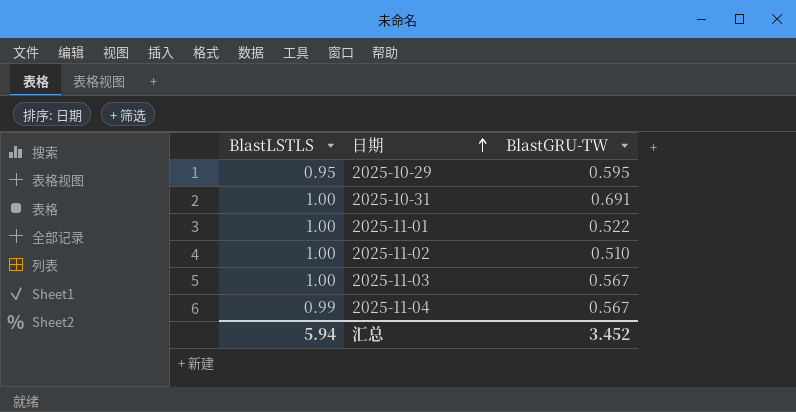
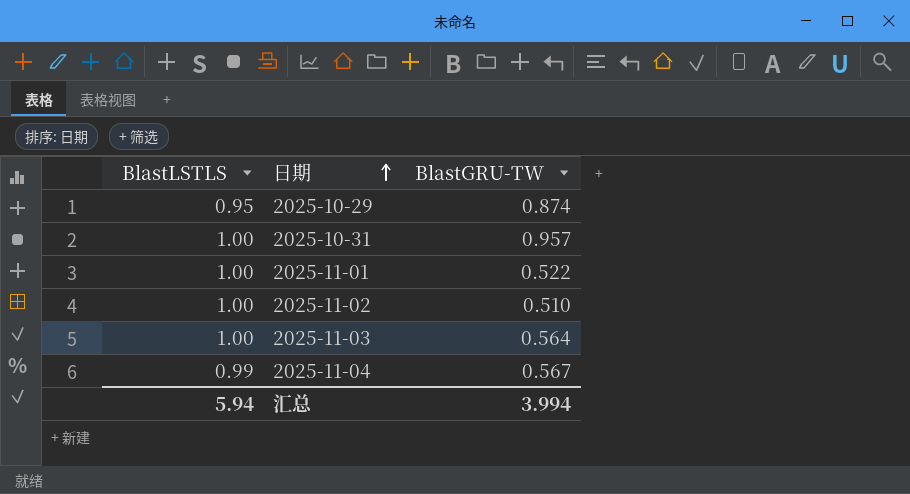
2025-10-29 | BlastGRU-TW: 0.595 -> 0.874
2025-10-31 | BlastGRU-TW: 0.691 -> 0.957
2025-11-03 | BlastGRU-TW: 0.567 -> 0.564
汇总 | BlastGRU-TW: 3.452 -> 3.994

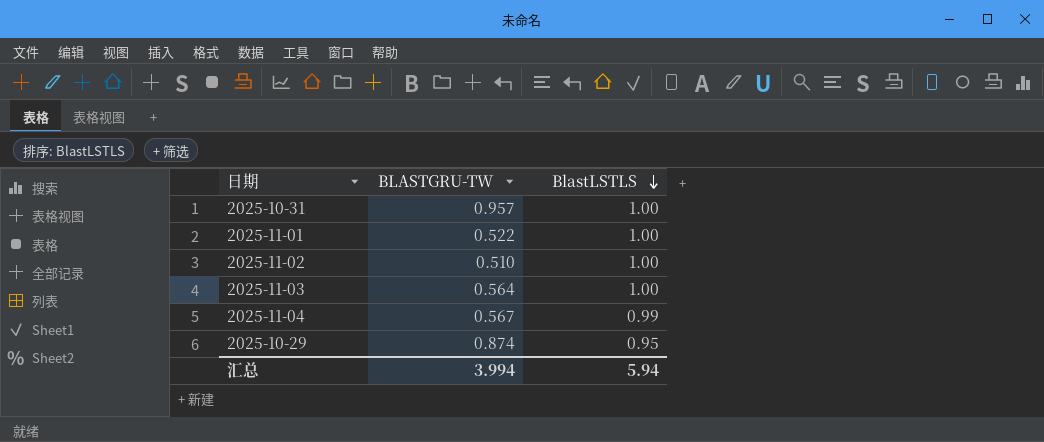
row order: 日期 ascending -> BlastLSTLS descending
column name: BlastGRU-TW -> BLASTGRU-TW
column BlastLSTLS | position: 1 -> 3

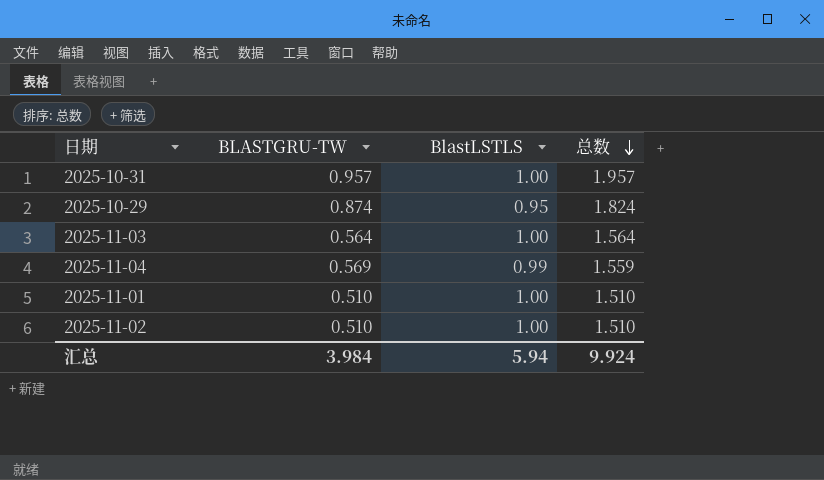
row order: BlastLSTLS descending -> 总数 descending
column 总数 | formula: none -> [BLASTGRU-TW] + [BlastLSTLS]
2025-11-04 | BLASTGRU-TW: 0.567 -> 0.569
2025-11-01 | BLASTGRU-TW: 0.522 -> 0.510
汇总 | BLASTGRU-TW: 3.994 -> 3.984

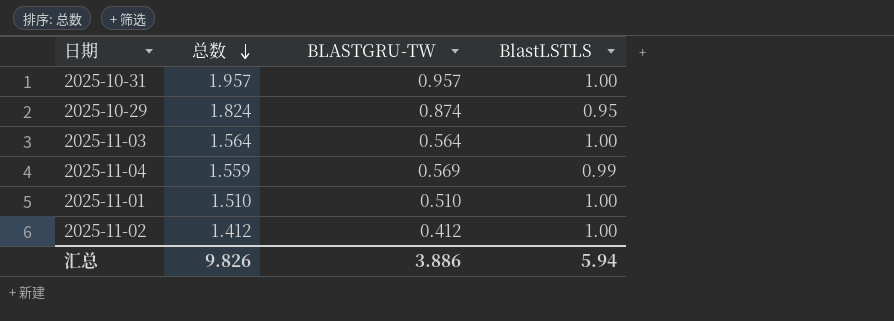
column 总数 | position: 4 -> 2
2025-11-02 | 总数: 1.510 -> 1.412
2025-11-02 | BLASTGRU-TW: 0.510 -> 0.412
汇总 | 总数: 9.924 -> 9.826
汇总 | BLASTGRU-TW: 3.984 -> 3.886

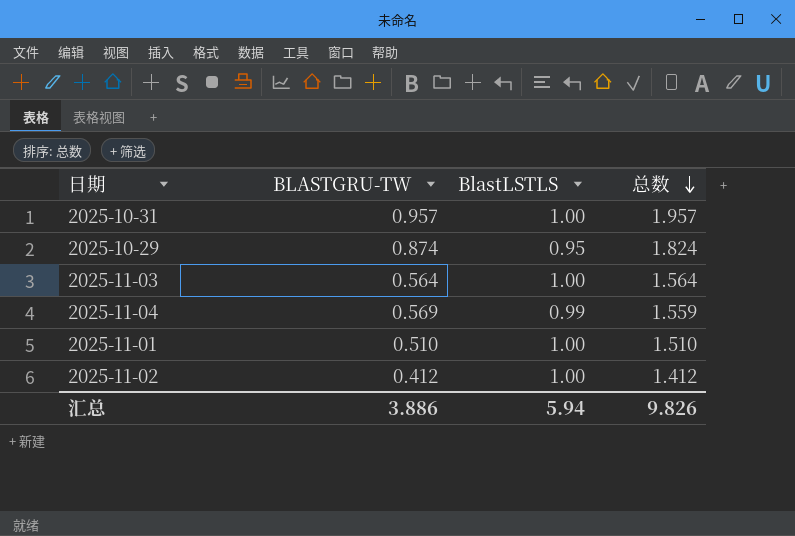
column 总数 | position: 2 -> 4

